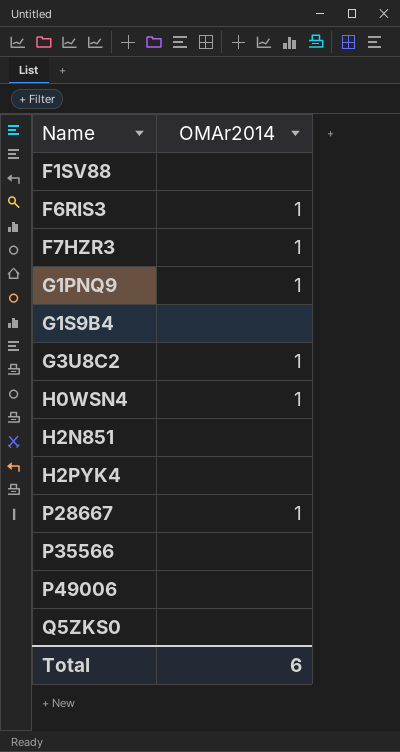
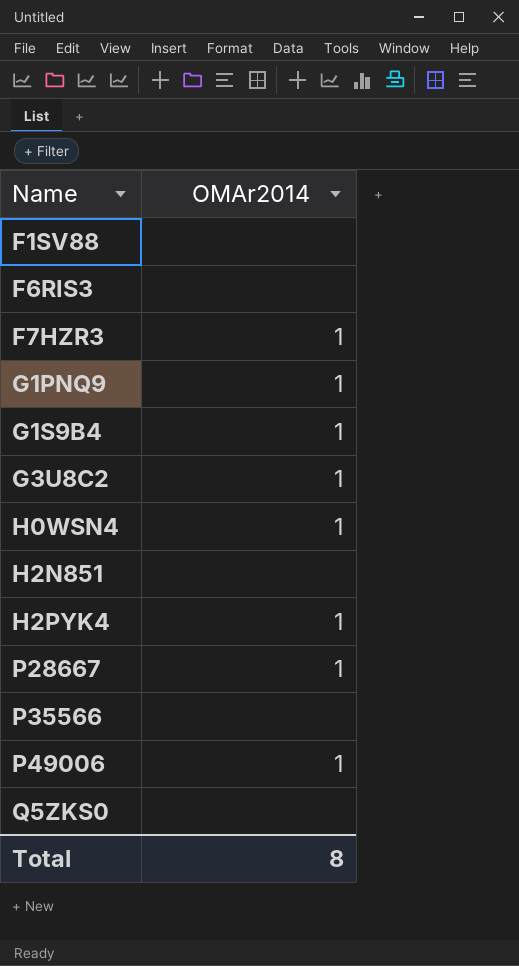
F6RIS3 | OMAr2014: 1 -> none
G1S9B4 | OMAr2014: none -> 1
H2PYK4 | OMAr2014: none -> 1
P49006 | OMAr2014: none -> 1
Total | OMAr2014: 6 -> 8

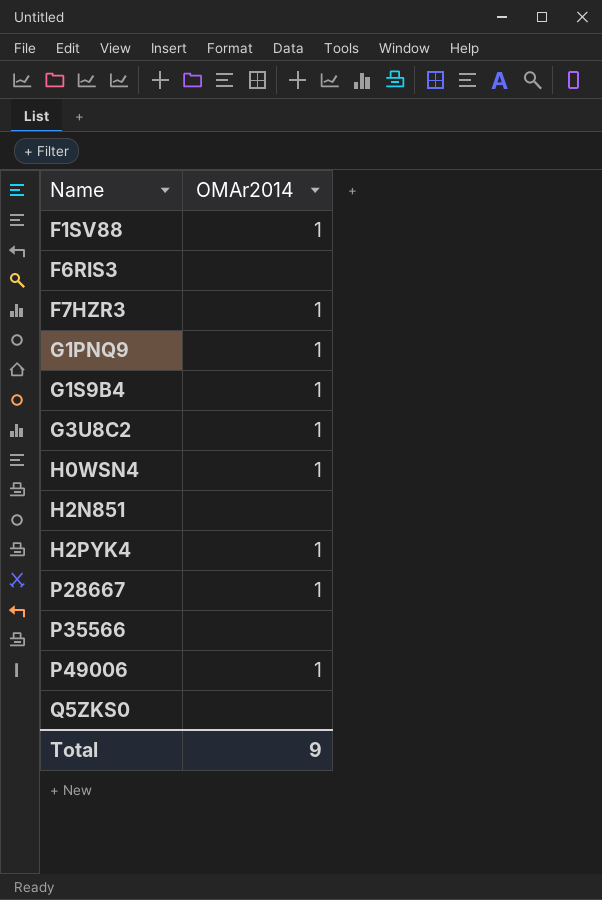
F1SV88 | OMAr2014: none -> 1
Total | OMAr2014: 8 -> 9

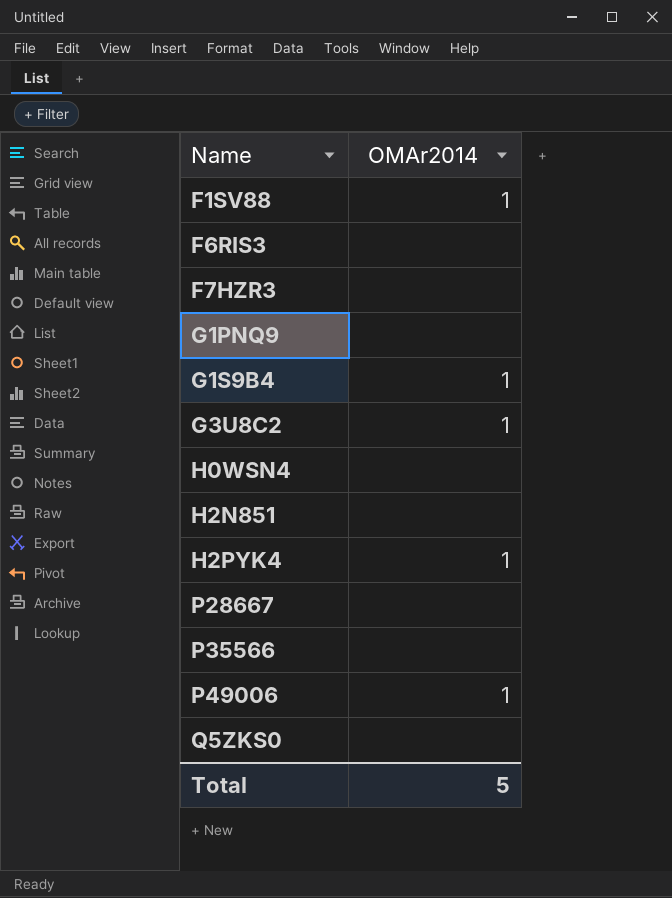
F7HZR3 | OMAr2014: 1 -> none
G1PNQ9 | OMAr2014: 1 -> none
H0WSN4 | OMAr2014: 1 -> none
P28667 | OMAr2014: 1 -> none
Total | OMAr2014: 9 -> 5

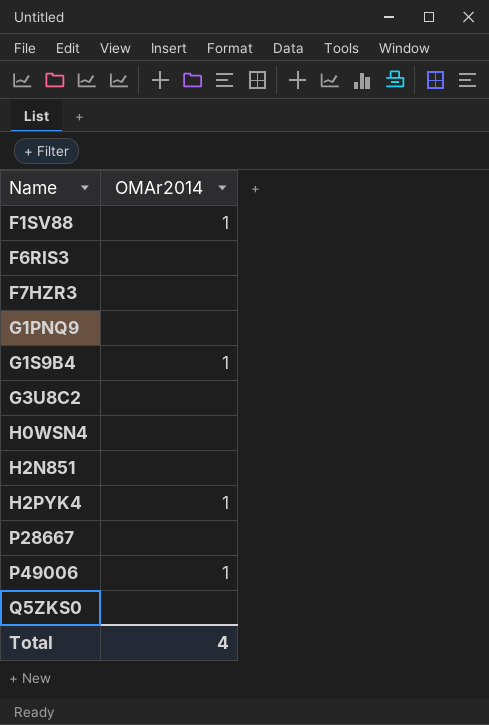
row P35566: none -> none
G3U8C2 | OMAr2014: 1 -> none
Total | OMAr2014: 5 -> 4

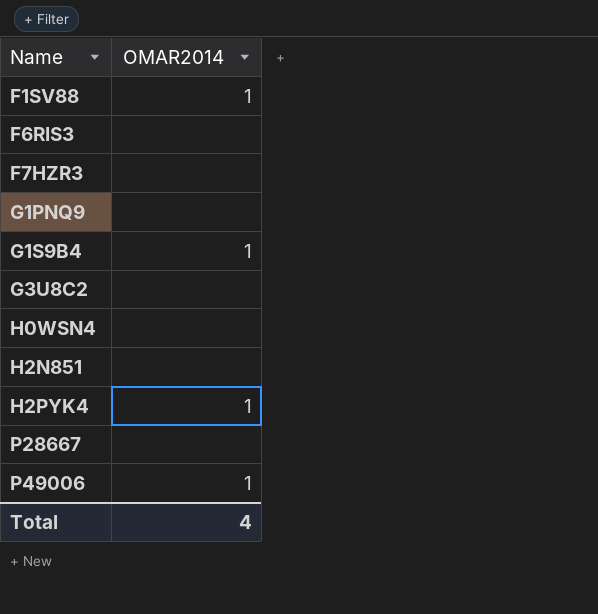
column name: OMAr2014 -> OMAR2014
row Q5ZKS0: none -> none

